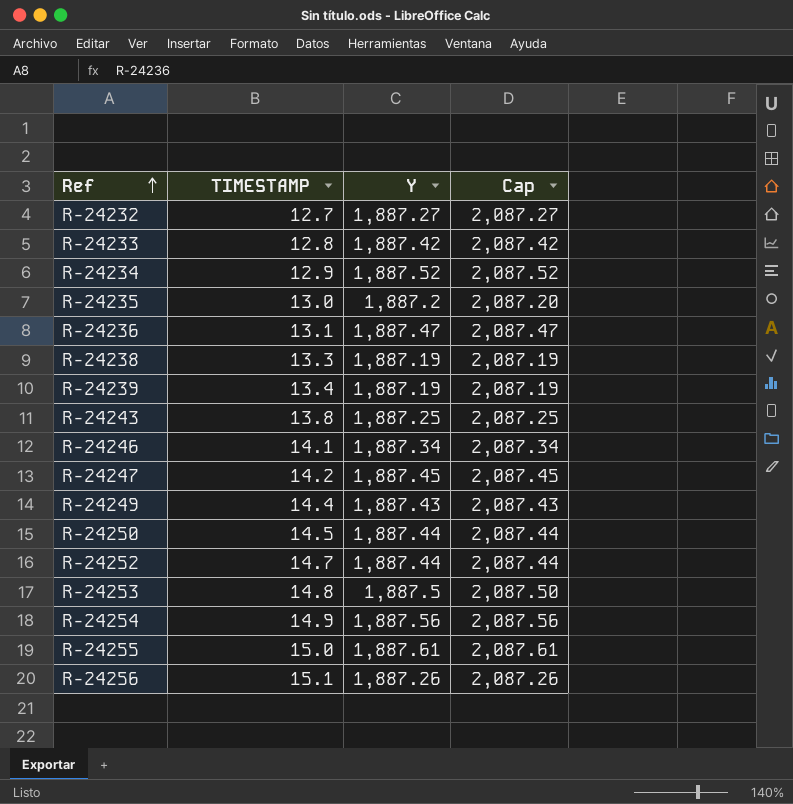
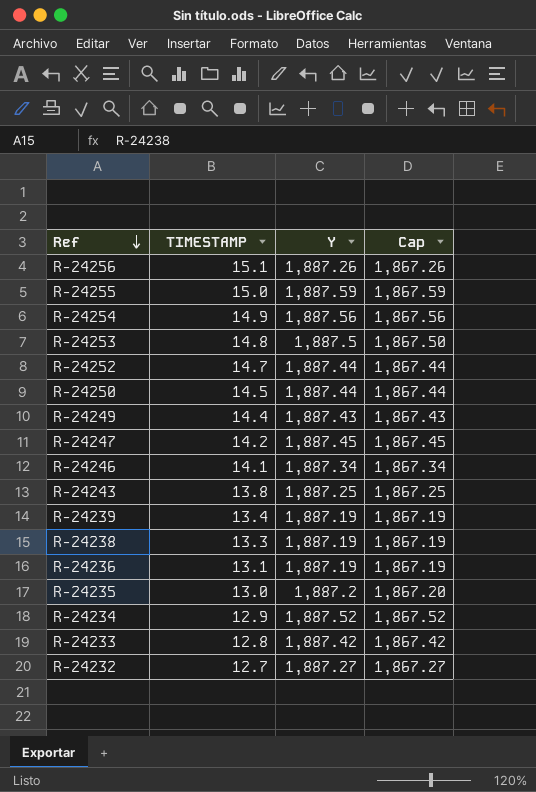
row order: Ref ascending -> Ref descending
column Cap | formula: [Y] + 200 -> [Y] - 20
R-24255 | Y: 1,887.61 -> 1,887.59
R-24236 | Y: 1,887.47 -> 1,887.19

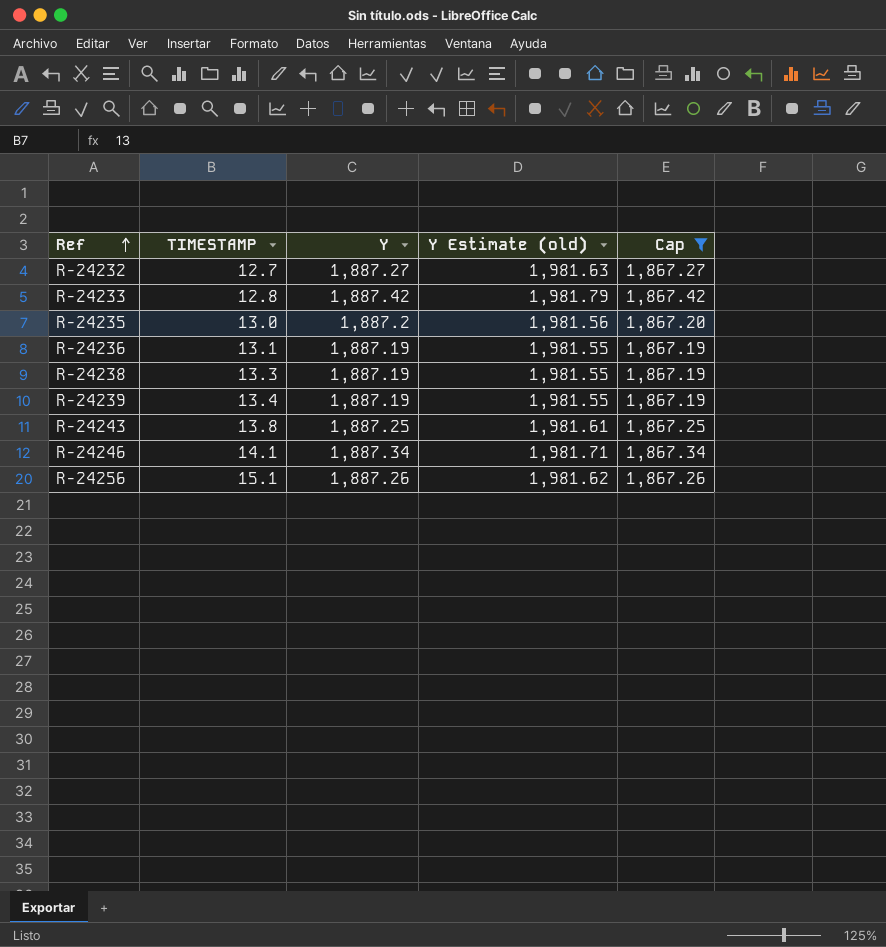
filter: none -> Cap <= 1,867.42
row order: Ref descending -> Ref ascending
column Y Estimate (old) | formula: none -> [Y] * 1.05

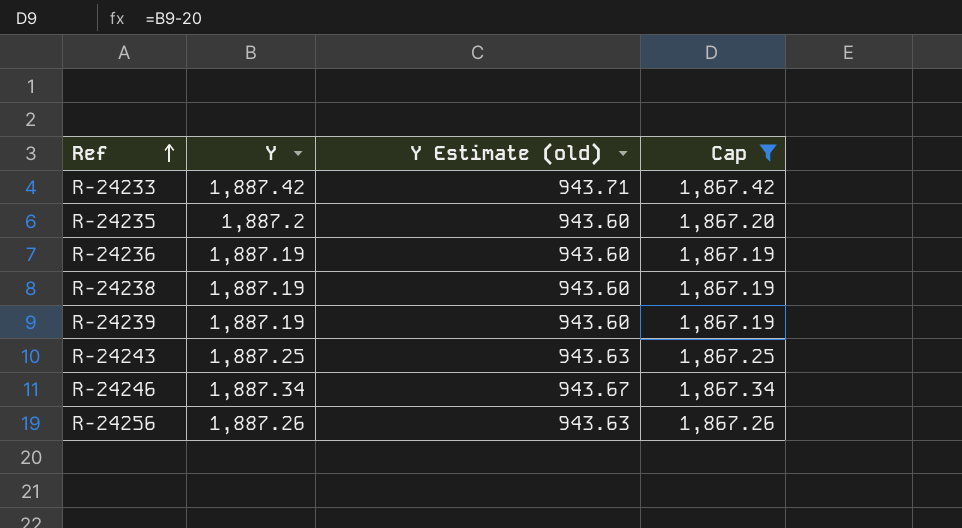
column TIMESTAMP | position: 2 -> none
column Y Estimate (old) | formula: [Y] * 1.05 -> [Y] * 0.5
row R-24232: 12.7 | 1,887.27 | 1,981.63 | 1,867.27 -> none

